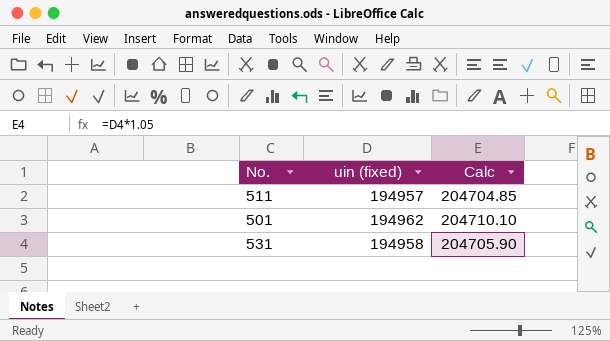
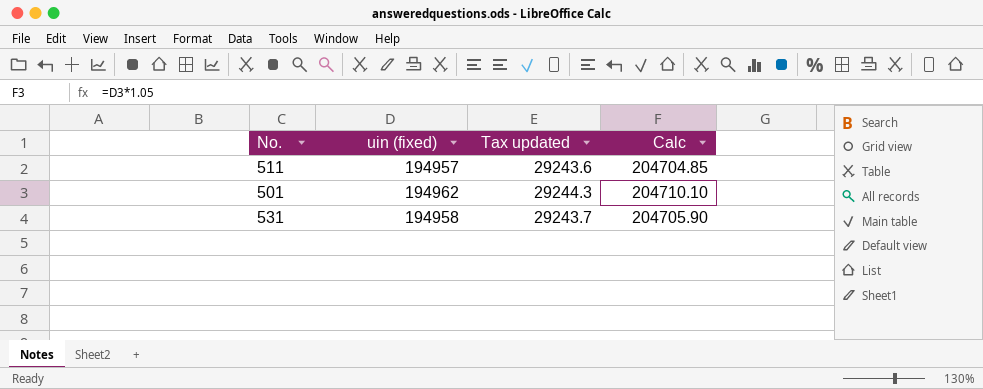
column Tax updated | formula: none -> [uin (fixed)] * 0.15

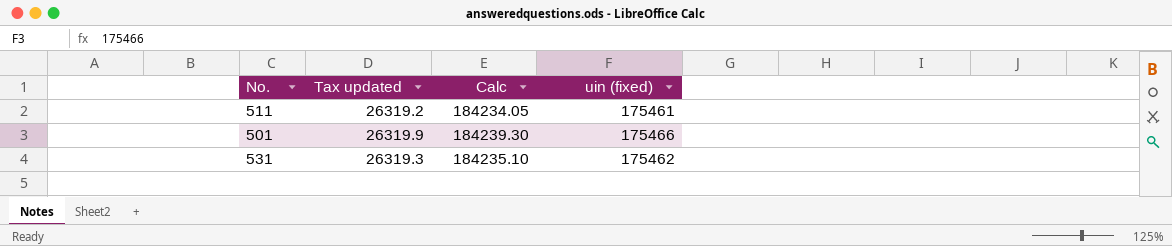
column uin (fixed) | position: 2 -> 4
511 | Tax updated: 29243.6 -> 26319.2
511 | Calc: 204704.85 -> 184234.05
511 | uin (fixed): 194957 -> 175461
501 | Tax updated: 29244.3 -> 26319.9
501 | Calc: 204710.10 -> 184239.30
501 | uin (fixed): 194962 -> 175466
531 | Tax updated: 29243.7 -> 26319.3
531 | Calc: 204705.90 -> 184235.10
531 | uin (fixed): 194958 -> 175462

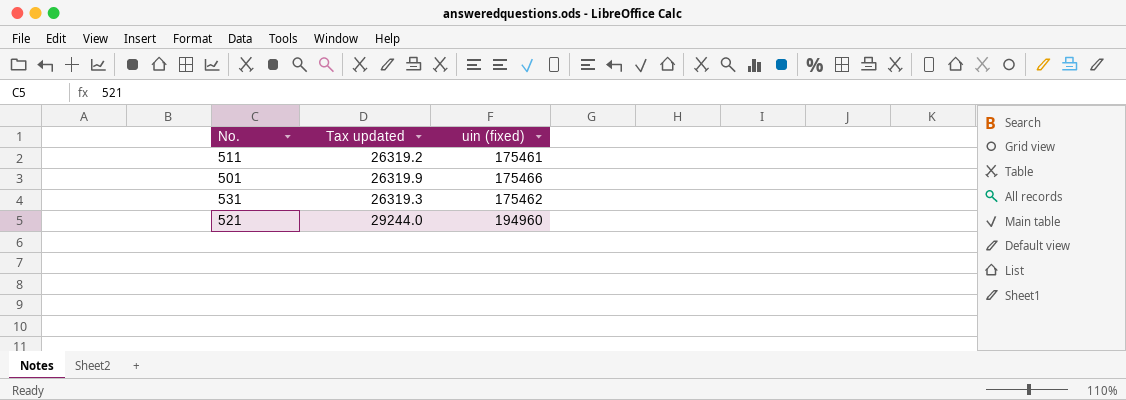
column Calc | formula: [uin (fixed)] * 1.05 -> none
row 521: none -> 29244.0 | 194960

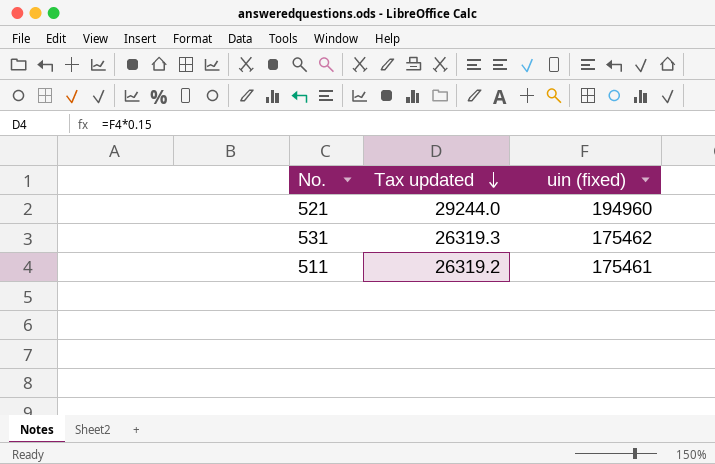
row order: none -> Tax updated descending
row 501: 26319.9 | 175466 -> none

